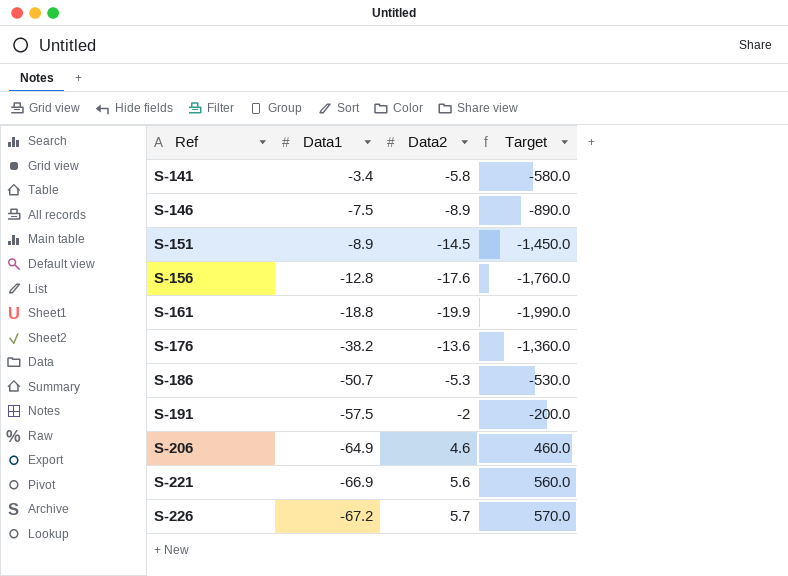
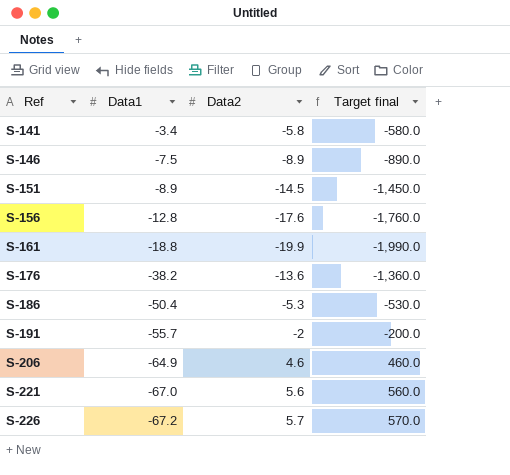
column name: Target -> Target final
S-186 | Data1: -50.7 -> -50.4
S-191 | Data1: -57.5 -> -55.7
S-221 | Data1: -66.9 -> -67.0

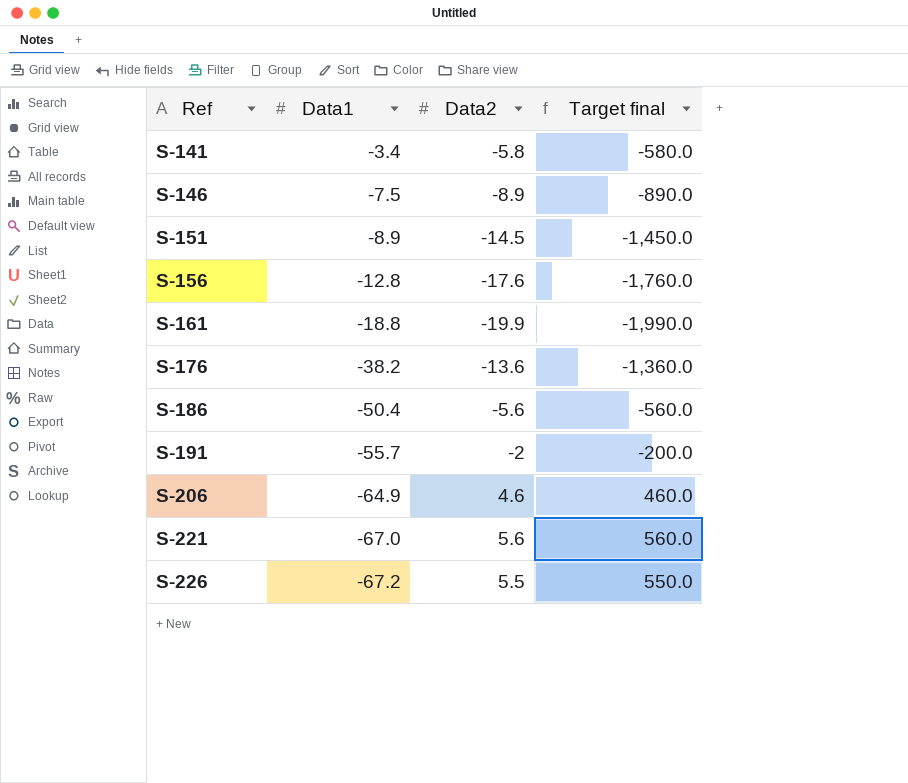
S-186 | Data2: -5.3 -> -5.6
S-186 | Target final: -530.0 -> -560.0
S-226 | Data2: 5.7 -> 5.5
S-226 | Target final: 570.0 -> 550.0

